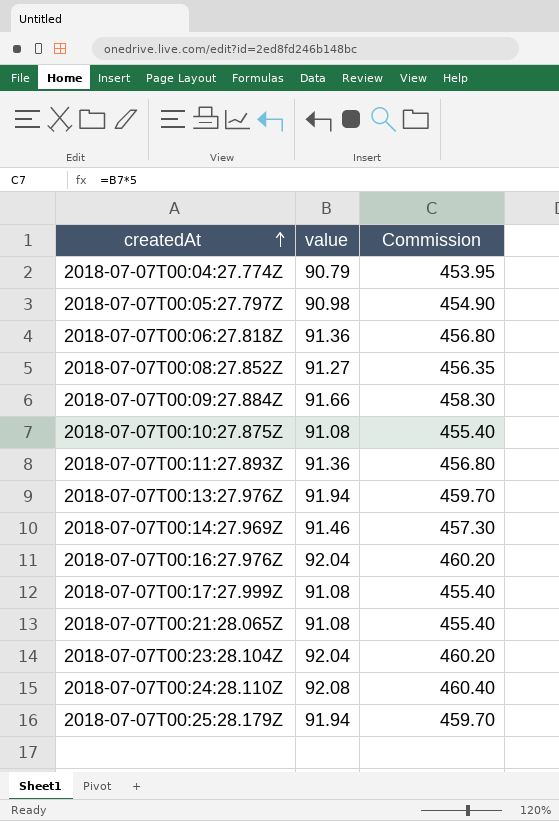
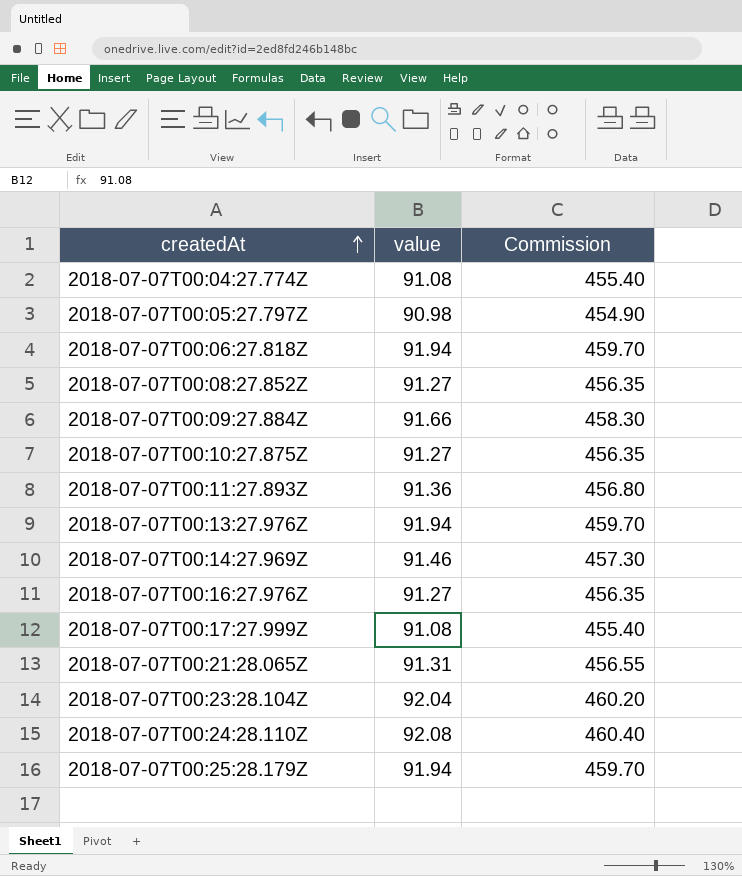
2018-07-07T00:04:27.774Z | value: 90.79 -> 91.08
2018-07-07T00:04:27.774Z | Commission: 453.95 -> 455.40
2018-07-07T00:06:27.818Z | value: 91.36 -> 91.94
2018-07-07T00:06:27.818Z | Commission: 456.80 -> 459.70
2018-07-07T00:10:27.875Z | value: 91.08 -> 91.27
2018-07-07T00:10:27.875Z | Commission: 455.40 -> 456.35
2018-07-07T00:16:27.976Z | value: 92.04 -> 91.27
2018-07-07T00:16:27.976Z | Commission: 460.20 -> 456.35
2018-07-07T00:21:28.065Z | value: 91.08 -> 91.31
2018-07-07T00:21:28.065Z | Commission: 455.40 -> 456.55

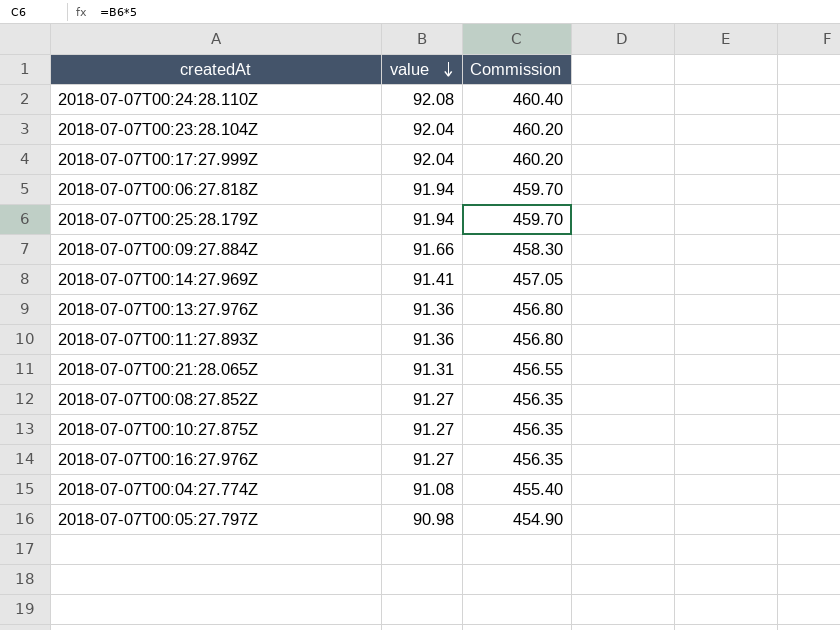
row order: createdAt ascending -> value descending
2018-07-07T00:17:27.999Z | value: 91.08 -> 92.04
2018-07-07T00:17:27.999Z | Commission: 455.40 -> 460.20
2018-07-07T00:14:27.969Z | value: 91.46 -> 91.41
2018-07-07T00:14:27.969Z | Commission: 457.30 -> 457.05
2018-07-07T00:13:27.976Z | value: 91.94 -> 91.36
2018-07-07T00:13:27.976Z | Commission: 459.70 -> 456.80

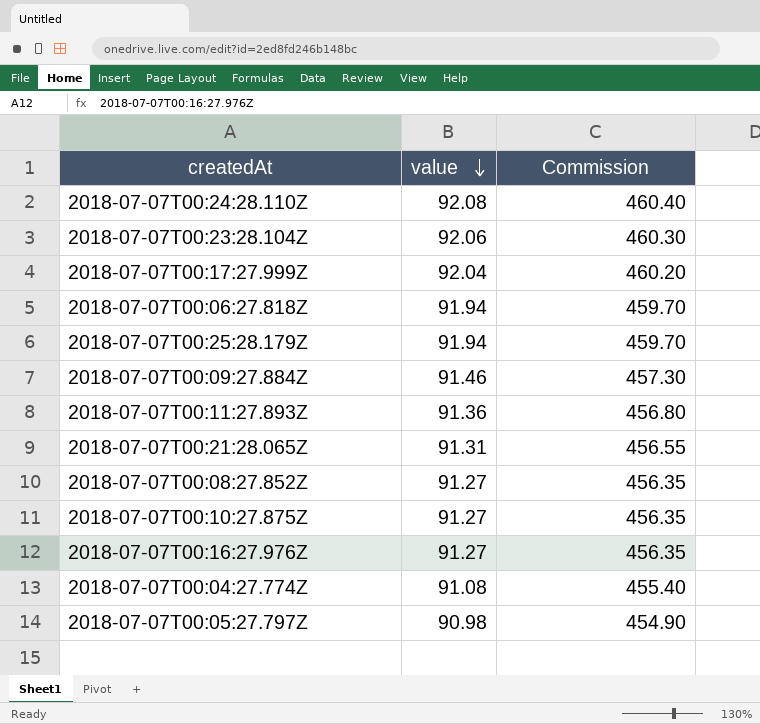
row 2018-07-07T00:14:27.969Z: 91.41 | 457.05 -> none
row 2018-07-07T00:13:27.976Z: 91.36 | 456.80 -> none
2018-07-07T00:23:28.104Z | value: 92.04 -> 92.06
2018-07-07T00:23:28.104Z | Commission: 460.20 -> 460.30
2018-07-07T00:09:27.884Z | value: 91.66 -> 91.46
2018-07-07T00:09:27.884Z | Commission: 458.30 -> 457.30

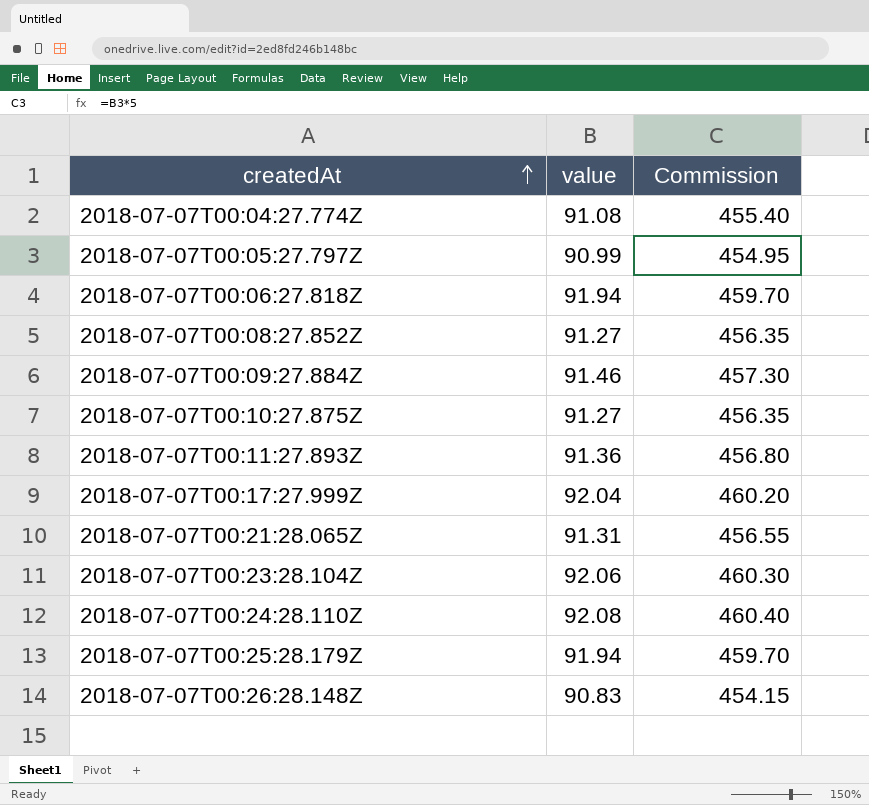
row order: value descending -> createdAt ascending
row 2018-07-07T00:16:27.976Z: 91.27 | 456.35 -> none
2018-07-07T00:05:27.797Z | value: 90.98 -> 90.99
2018-07-07T00:05:27.797Z | Commission: 454.90 -> 454.95
row 2018-07-07T00:26:28.148Z: none -> 90.83 | 454.15

